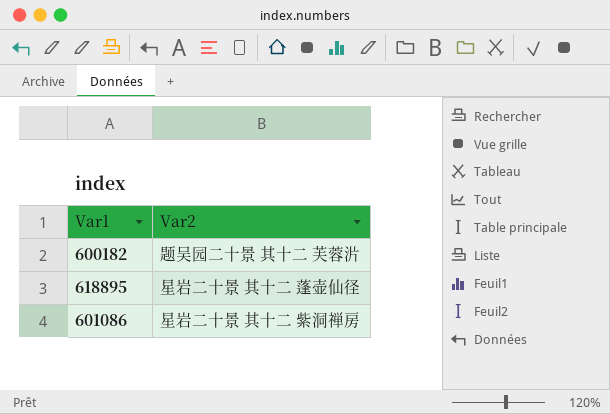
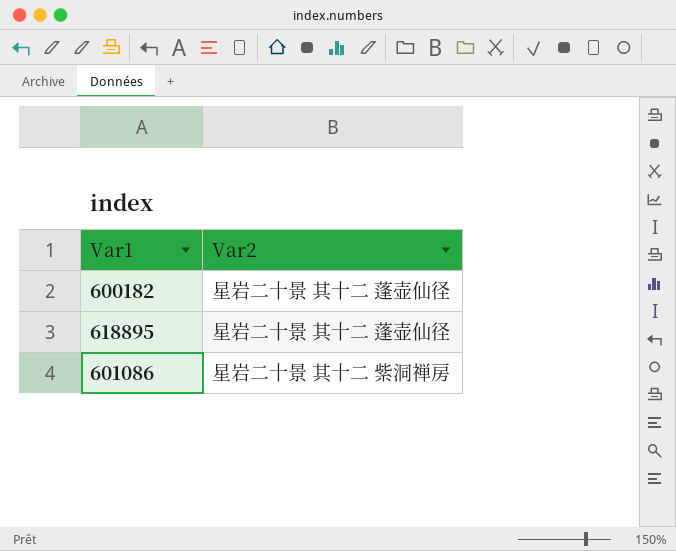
600182 | Var2: 题吴园二十景 其十二 芙蓉沜 -> 星岩二十景 其十二 蓬壶仙径

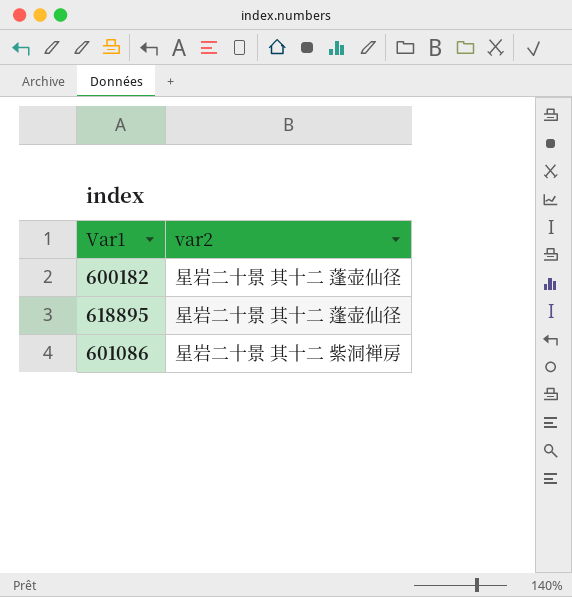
column name: Var2 -> var2

